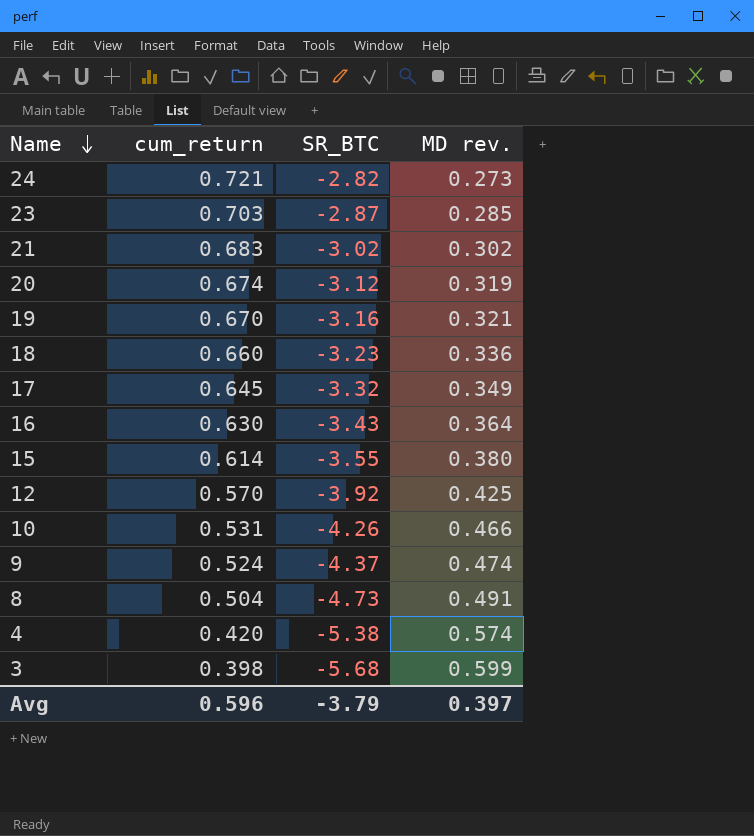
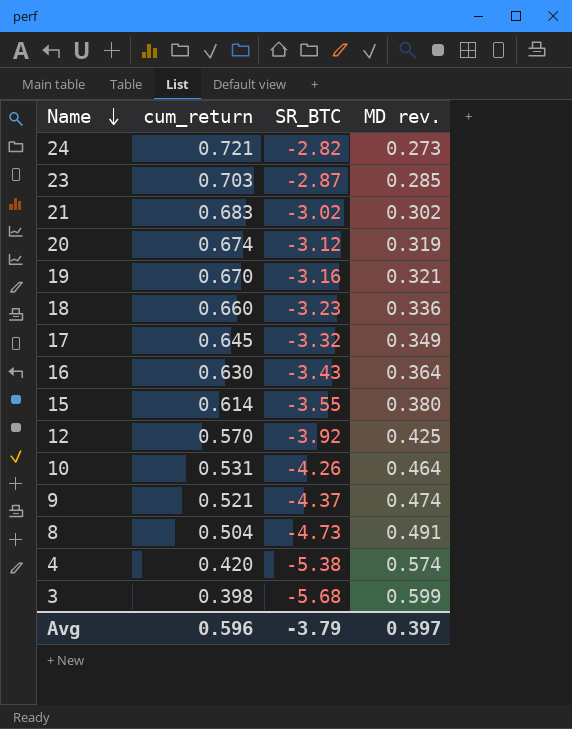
10 | MD rev.: 0.466 -> 0.464
9 | cum_return: 0.524 -> 0.521

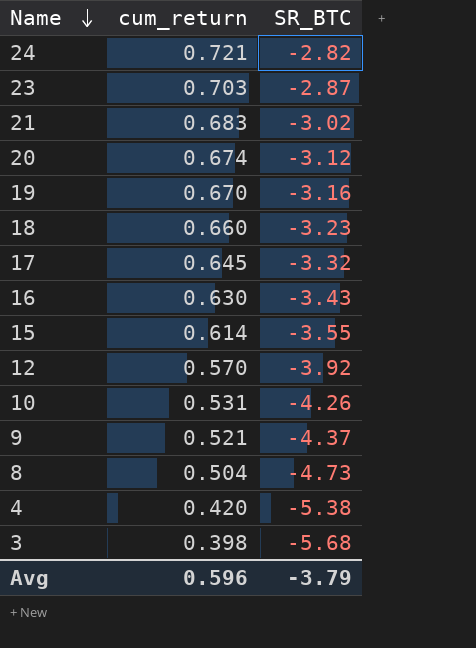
column MD rev. | position: 4 -> none

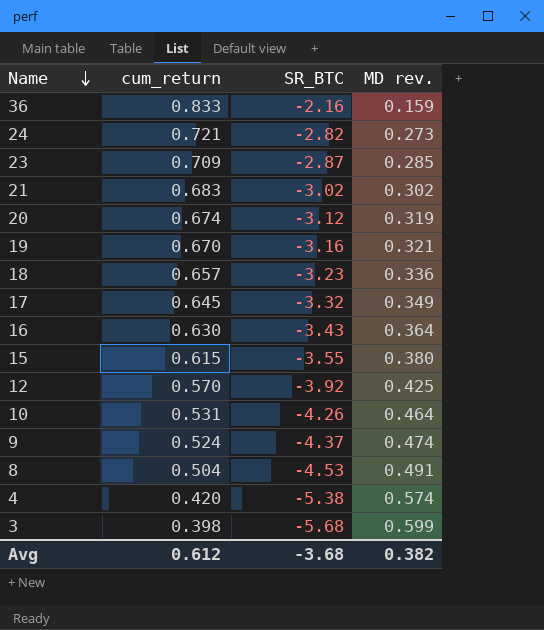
column MD rev. | position: none -> 4
row 36: none -> 0.833 | -2.16 | 0.159
23 | cum_return: 0.703 -> 0.709
18 | cum_return: 0.660 -> 0.657
15 | cum_return: 0.614 -> 0.615
9 | cum_return: 0.521 -> 0.524
8 | SR_BTC: -4.73 -> -4.53
Avg | cum_return: 0.596 -> 0.612
Avg | SR_BTC: -3.79 -> -3.68

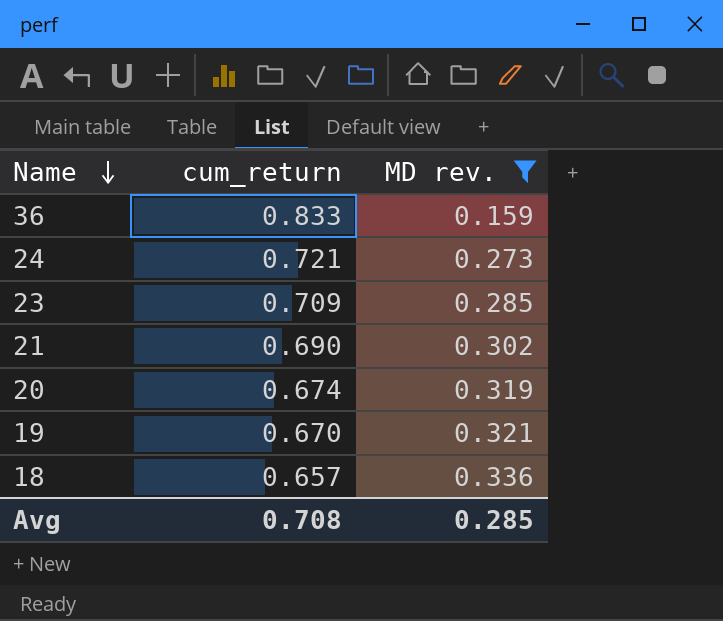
filter: none -> MD rev. <= 0.336
column SR_BTC | position: 3 -> none
21 | cum_return: 0.683 -> 0.690
Avg | cum_return: 0.612 -> 0.708
Avg | MD rev.: 0.382 -> 0.285

